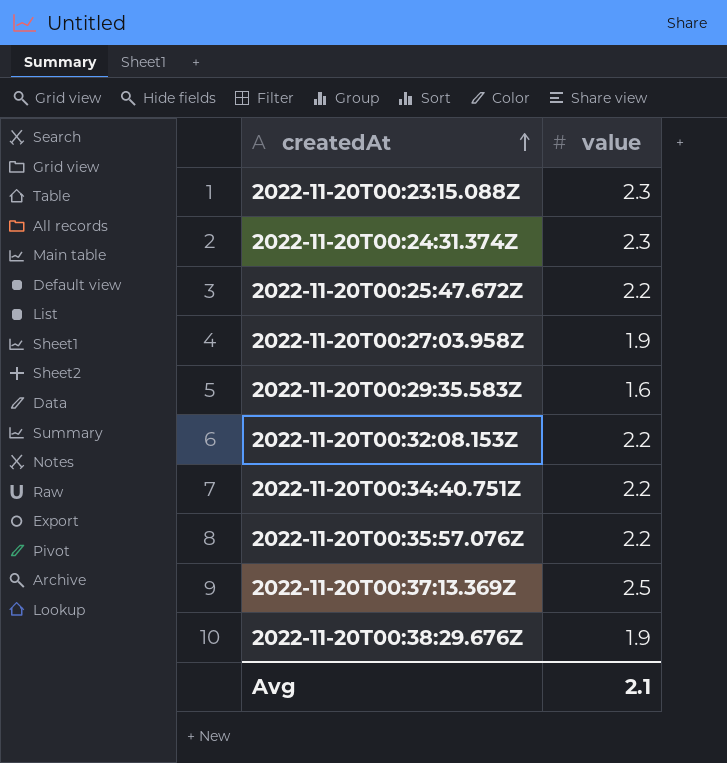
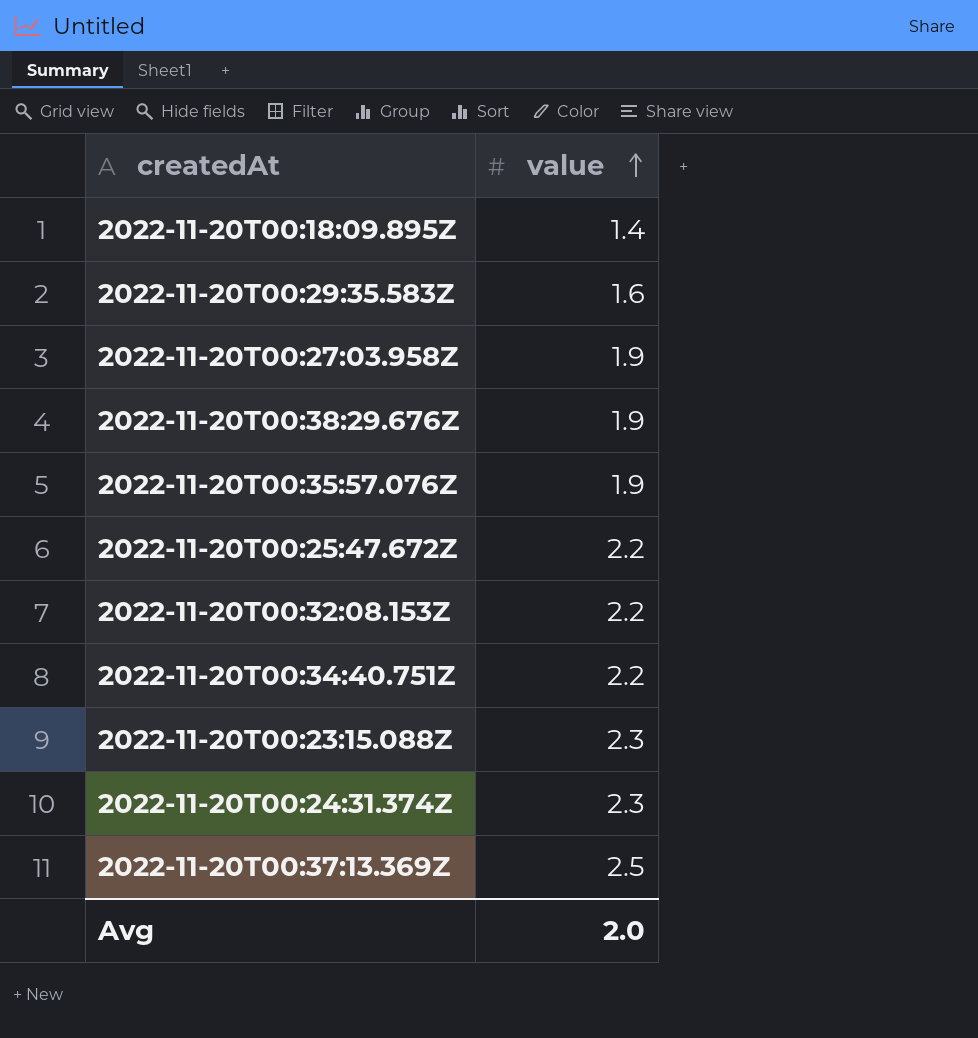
row order: createdAt ascending -> value ascending
row 2022-11-20T00:18:09.895Z: none -> 1.4
2022-11-20T00:35:57.076Z | value: 2.2 -> 1.9
Avg | value: 2.1 -> 2.0

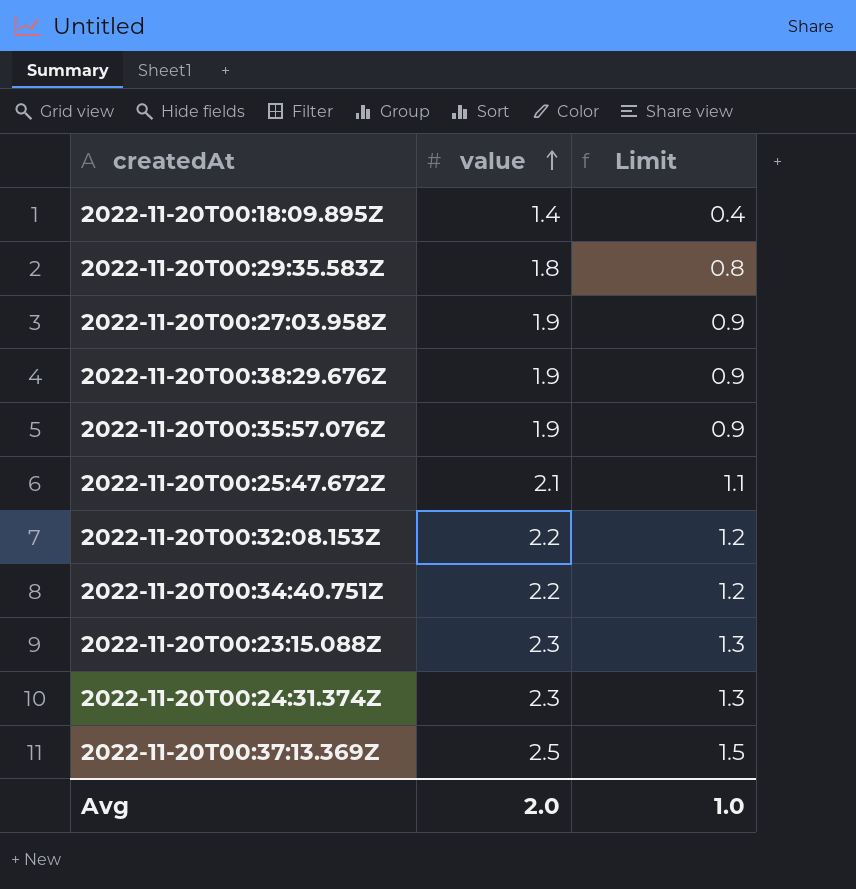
column Limit | formula: none -> [value] - 1
2022-11-20T00:29:35.583Z | value: 1.6 -> 1.8
2022-11-20T00:25:47.672Z | value: 2.2 -> 2.1

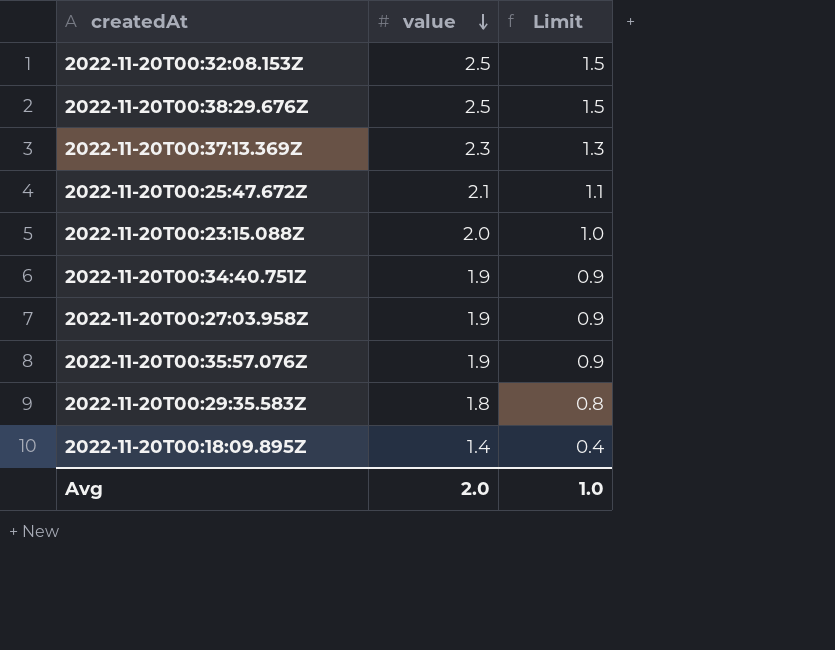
row order: value ascending -> value descending
row 2022-11-20T00:24:31.374Z: 2.3 | 1.3 -> none
2022-11-20T00:32:08.153Z | value: 2.2 -> 2.5
2022-11-20T00:32:08.153Z | Limit: 1.2 -> 1.5
2022-11-20T00:38:29.676Z | value: 1.9 -> 2.5
2022-11-20T00:38:29.676Z | Limit: 0.9 -> 1.5
2022-11-20T00:37:13.369Z | value: 2.5 -> 2.3
2022-11-20T00:37:13.369Z | Limit: 1.5 -> 1.3
2022-11-20T00:23:15.088Z | value: 2.3 -> 2.0
2022-11-20T00:23:15.088Z | Limit: 1.3 -> 1.0
2022-11-20T00:34:40.751Z | value: 2.2 -> 1.9
2022-11-20T00:34:40.751Z | Limit: 1.2 -> 0.9

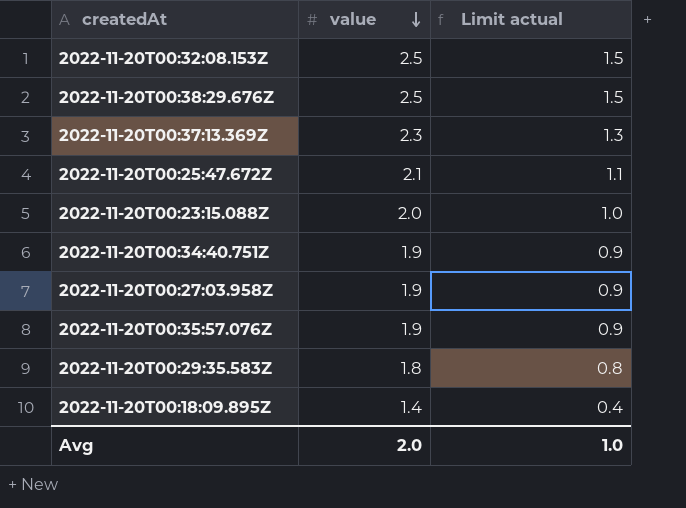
column name: Limit -> Limit actual

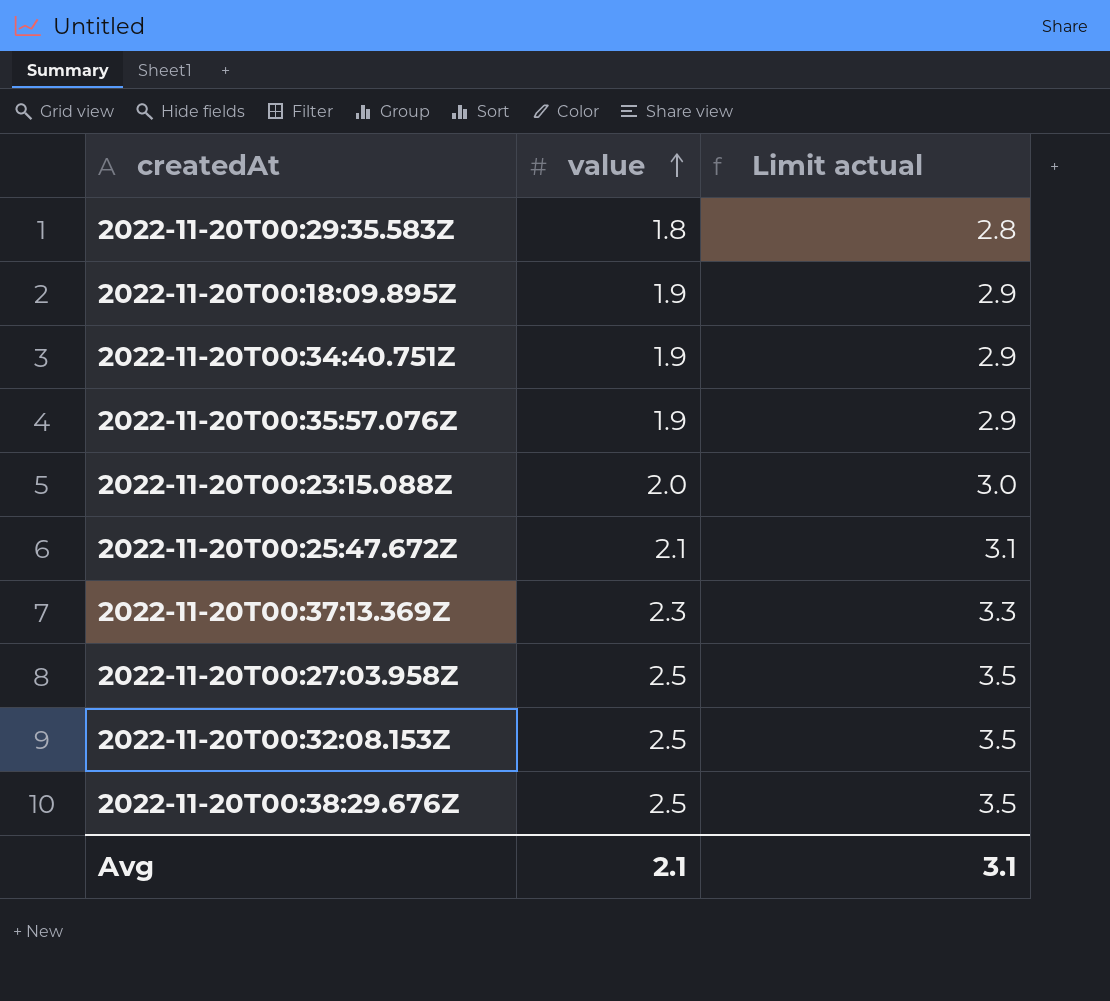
row order: value descending -> value ascending
column Limit actual | formula: [value] - 1 -> [value] + 1
2022-11-20T00:18:09.895Z | value: 1.4 -> 1.9
2022-11-20T00:27:03.958Z | value: 1.9 -> 2.5
Avg | value: 2.0 -> 2.1
Avg | Limit actual: 1.0 -> 3.1

